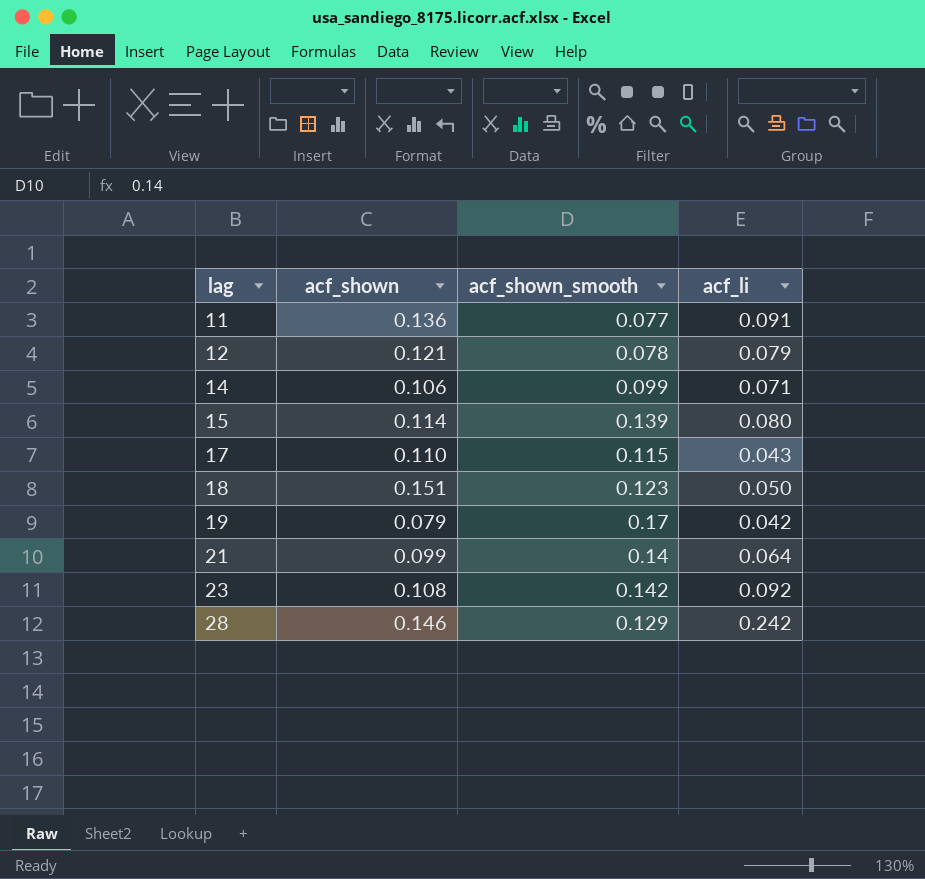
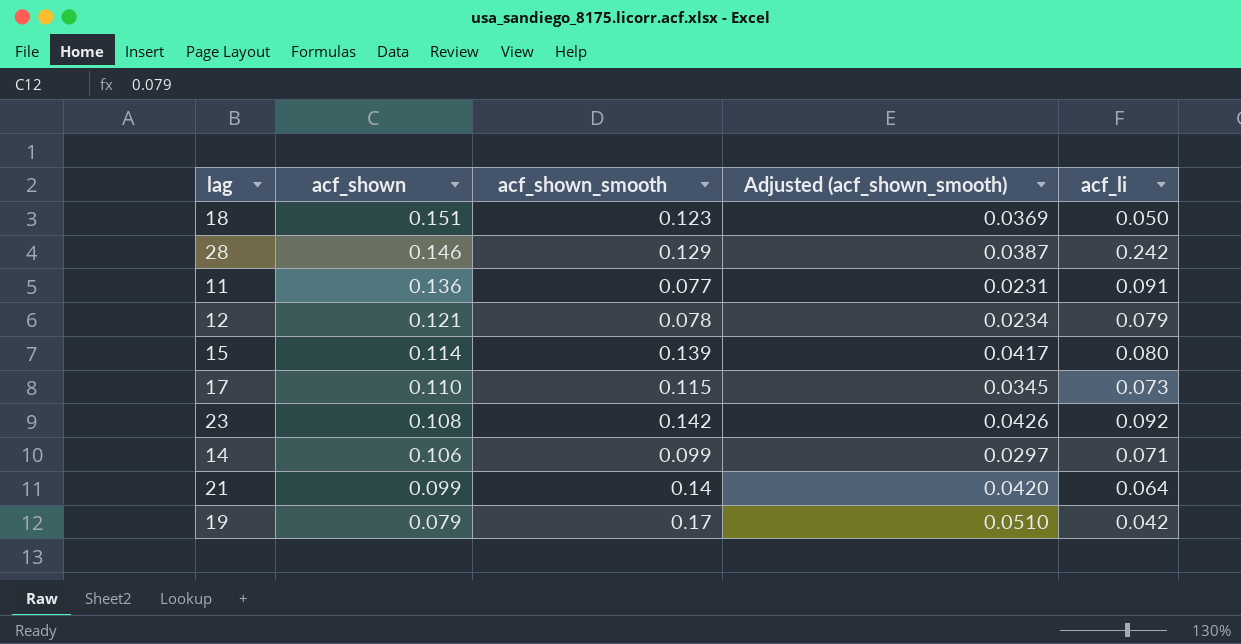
row order: lag ascending -> acf_shown descending
column Adjusted (acf_shown_smooth) | formula: none -> [acf_shown_smooth] * 0.3
17 | acf_li: 0.043 -> 0.073

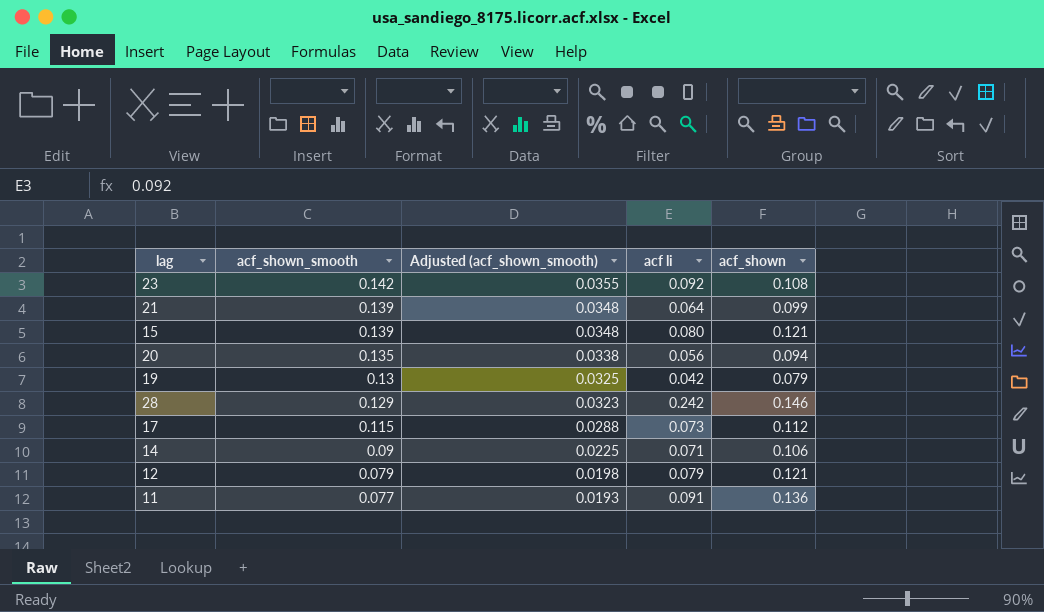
row order: acf_shown descending -> acf_shown_smooth descending
column Adjusted (acf_shown_smooth) | formula: [acf_shown_smooth] * 0.3 -> [acf_shown_smooth] * 0.25
column name: acf_li -> acf li
column acf_shown | position: 2 -> 5
row 18: 0.151 | 0.123 | 0.0369 | 0.050 -> none
21 | acf_shown_smooth: 0.14 -> 0.139
15 | acf_shown: 0.114 -> 0.121
row 20: none -> 0.135 | 0.0338 | 0.056 | 0.094
19 | acf_shown_smooth: 0.17 -> 0.13
17 | acf_shown: 0.110 -> 0.112
14 | acf_shown_smooth: 0.099 -> 0.09
12 | acf_shown_smooth: 0.078 -> 0.079

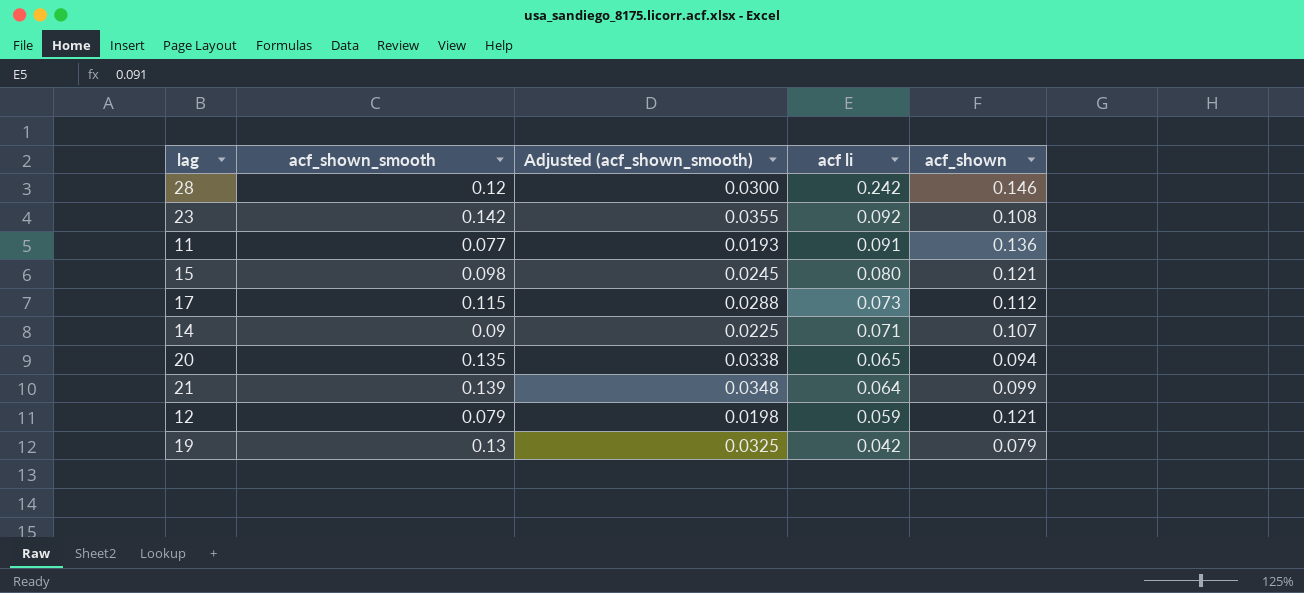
row order: acf_shown_smooth descending -> acf li descending
28 | acf_shown_smooth: 0.129 -> 0.12
28 | Adjusted (acf_shown_smooth): 0.0323 -> 0.0300
15 | acf_shown_smooth: 0.139 -> 0.098
15 | Adjusted (acf_shown_smooth): 0.0348 -> 0.0245
14 | acf_shown: 0.106 -> 0.107
20 | acf li: 0.056 -> 0.065
12 | acf li: 0.079 -> 0.059

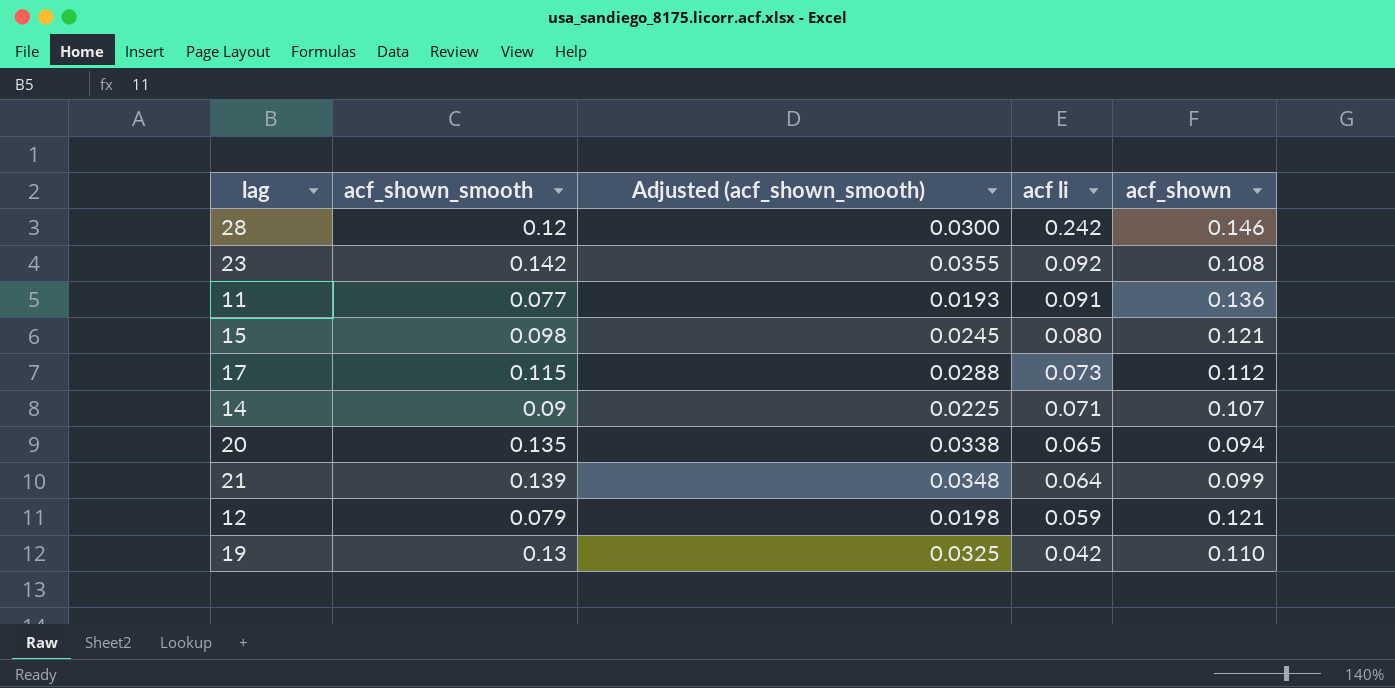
19 | acf_shown: 0.079 -> 0.110

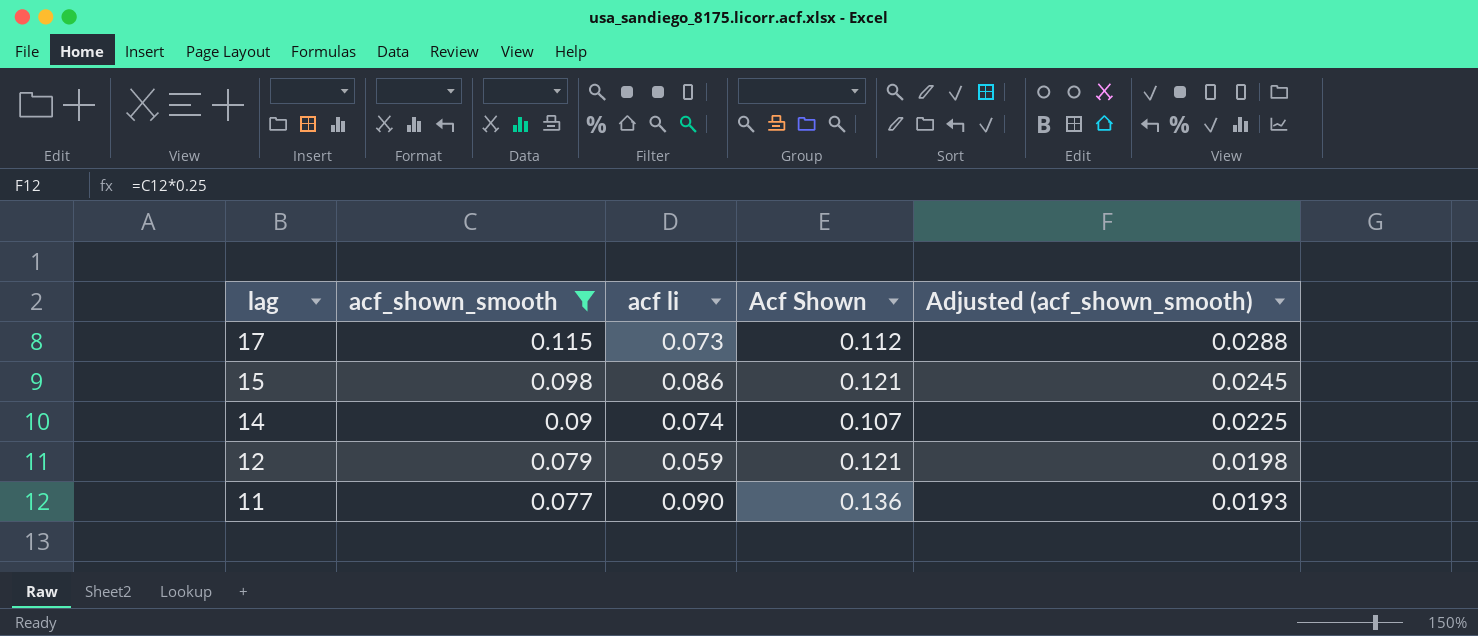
filter: none -> acf_shown_smooth <= 0.115
row order: acf li descending -> lag descending
column name: acf_shown -> Acf Shown
column Adjusted (acf_shown_smooth) | position: 3 -> 5
15 | acf li: 0.080 -> 0.086
14 | acf li: 0.071 -> 0.074
11 | acf li: 0.091 -> 0.090

